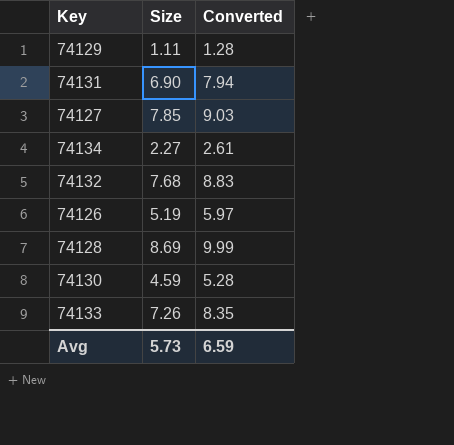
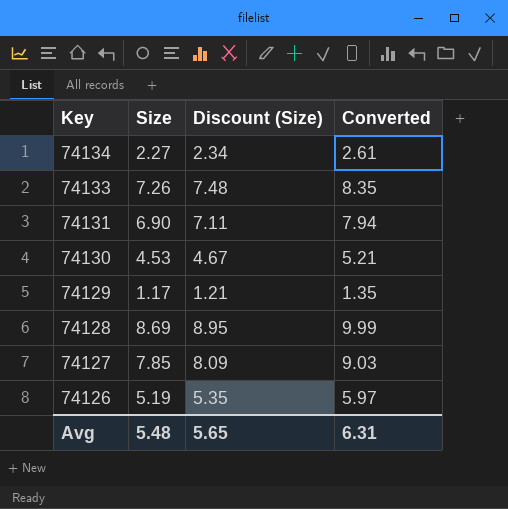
row order: none -> Key descending
column Discount (Size) | formula: none -> [Size] * 1.03
row 74132: 7.68 | 8.83 -> none
74130 | Size: 4.59 -> 4.53
74130 | Converted: 5.28 -> 5.21
74129 | Size: 1.11 -> 1.17
74129 | Converted: 1.28 -> 1.35
Avg | Size: 5.73 -> 5.48
Avg | Converted: 6.59 -> 6.31

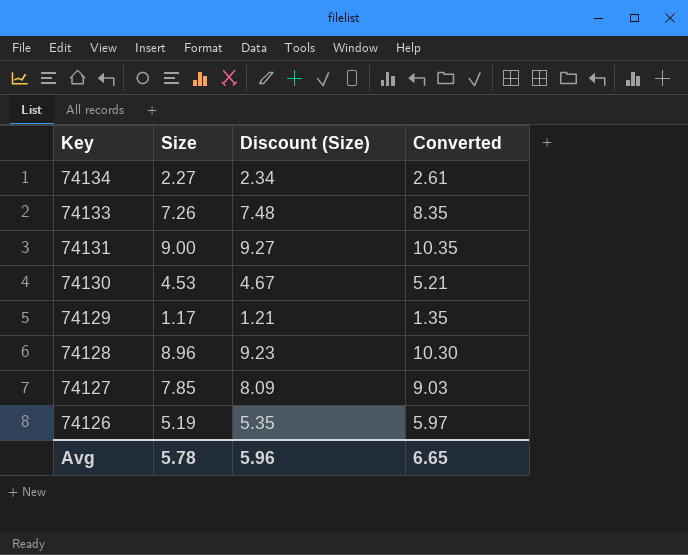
74131 | Size: 6.90 -> 9.00
74131 | Discount (Size): 7.11 -> 9.27
74131 | Converted: 7.94 -> 10.35
74128 | Size: 8.69 -> 8.96
74128 | Discount (Size): 8.95 -> 9.23
74128 | Converted: 9.99 -> 10.30
Avg | Size: 5.48 -> 5.78
Avg | Discount (Size): 5.65 -> 5.96
Avg | Converted: 6.31 -> 6.65

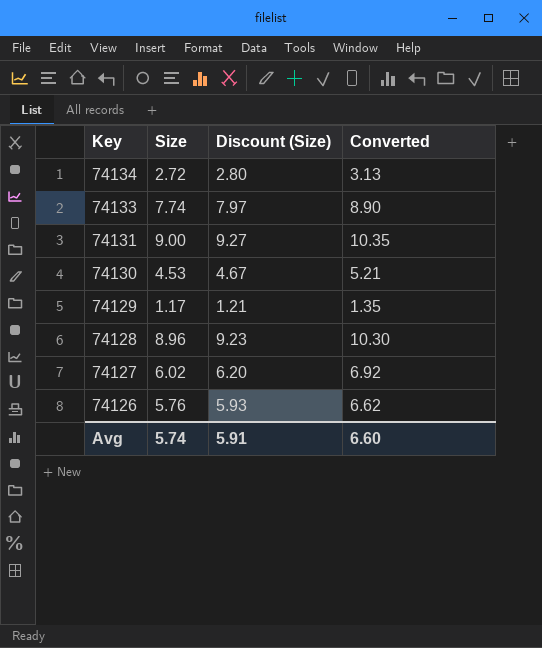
74134 | Size: 2.27 -> 2.72
74134 | Discount (Size): 2.34 -> 2.80
74134 | Converted: 2.61 -> 3.13
74133 | Size: 7.26 -> 7.74
74133 | Discount (Size): 7.48 -> 7.97
74133 | Converted: 8.35 -> 8.90
74127 | Size: 7.85 -> 6.02
74127 | Discount (Size): 8.09 -> 6.20
74127 | Converted: 9.03 -> 6.92
74126 | Size: 5.19 -> 5.76
74126 | Discount (Size): 5.35 -> 5.93
74126 | Converted: 5.97 -> 6.62
Avg | Size: 5.78 -> 5.74
Avg | Discount (Size): 5.96 -> 5.91
Avg | Converted: 6.65 -> 6.60

